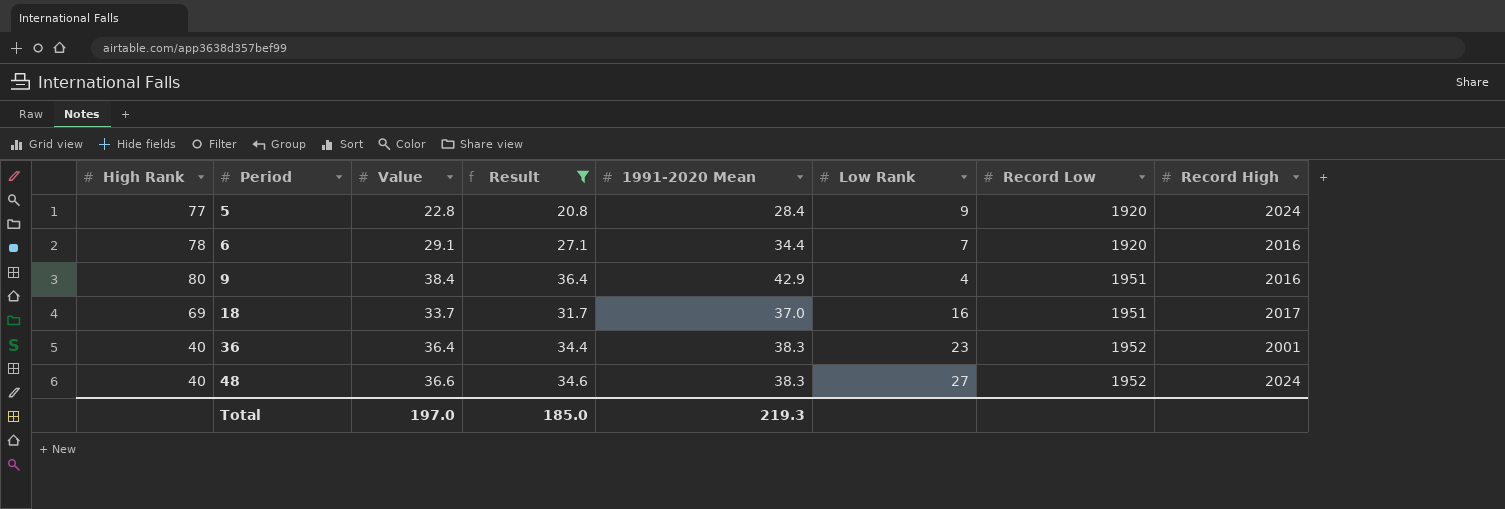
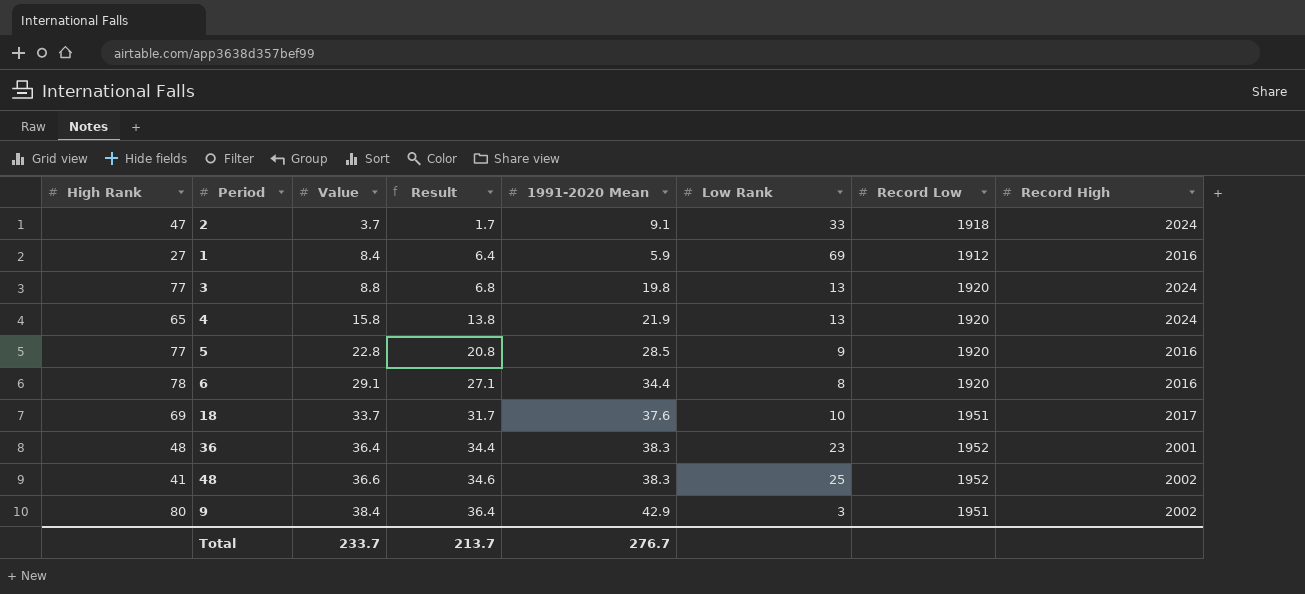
filter: Result >= 20.8 -> none
row order: Period ascending -> Value ascending
5 | 1991-2020 Mean: 28.4 -> 28.5
5 | Record High: 2024 -> 2016
6 | Low Rank: 7 -> 8
18 | 1991-2020 Mean: 37.0 -> 37.6
18 | Low Rank: 16 -> 10
36 | High Rank: 40 -> 48
48 | High Rank: 40 -> 41
48 | Low Rank: 27 -> 25
48 | Record High: 2024 -> 2002
9 | Low Rank: 4 -> 3
9 | Record High: 2016 -> 2002
Total | Value: 197.0 -> 233.7
Total | Result: 185.0 -> 213.7
Total | 1991-2020 Mean: 219.3 -> 276.7

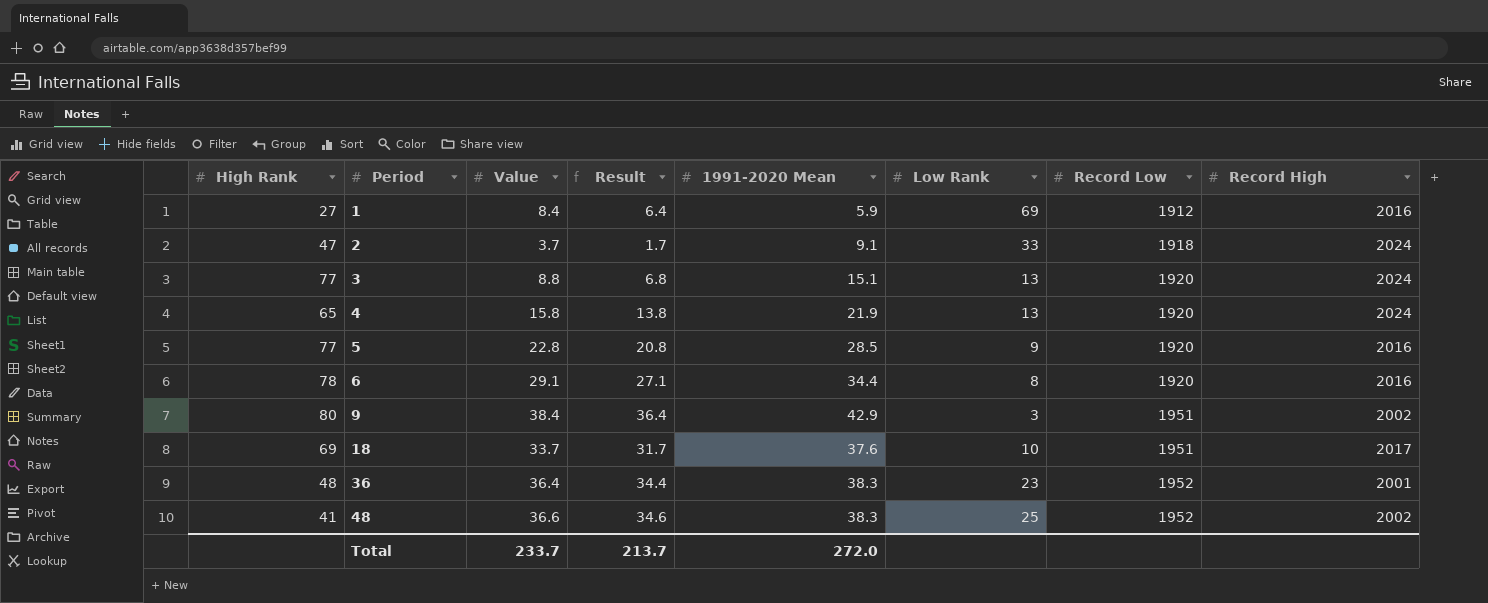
row order: Value ascending -> Period ascending
3 | 1991-2020 Mean: 19.8 -> 15.1
Total | 1991-2020 Mean: 276.7 -> 272.0

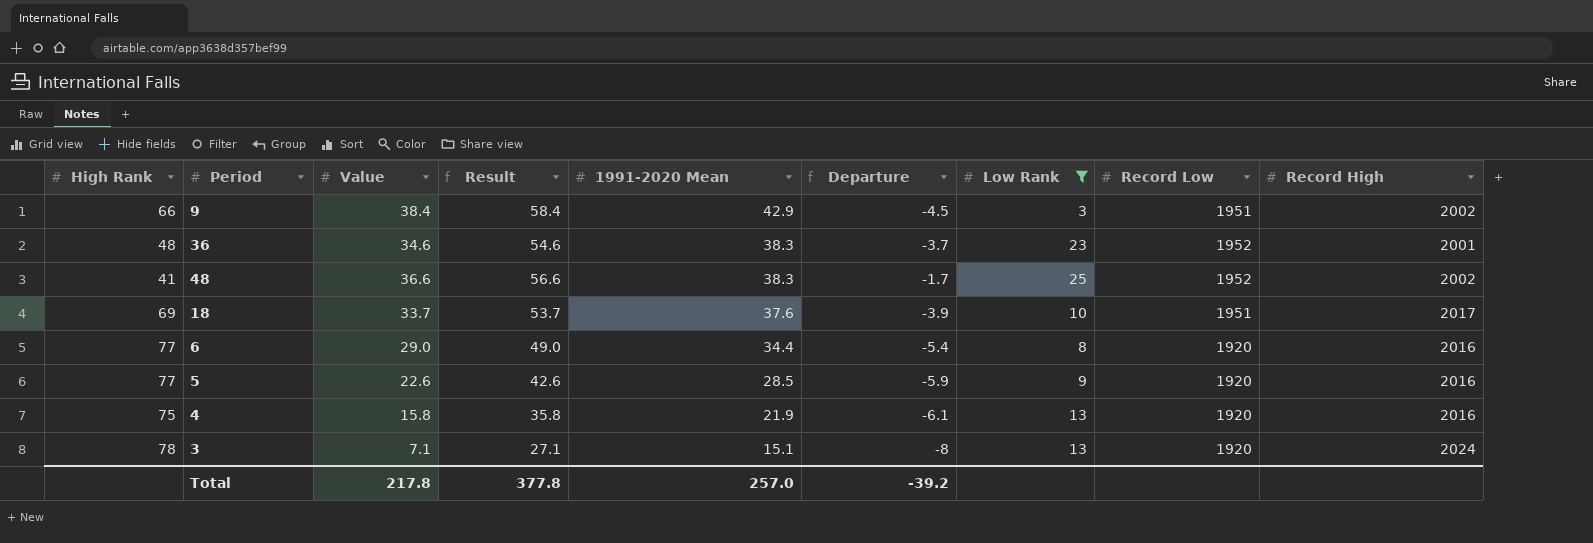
filter: none -> Low Rank <= 25
row order: Period ascending -> 1991-2020 Mean descending
column Result | formula: [Value] - 2 -> [Value] + 20
column Departure | formula: none -> [Value] - [1991-2020 Mean]
9 | High Rank: 80 -> 66
36 | Value: 36.4 -> 34.6
6 | High Rank: 78 -> 77
6 | Value: 29.1 -> 29.0
5 | Value: 22.8 -> 22.6
4 | High Rank: 65 -> 75
4 | Record High: 2024 -> 2016
3 | High Rank: 77 -> 78
3 | Value: 8.8 -> 7.1
Total | Value: 233.7 -> 217.8
Total | Result: 213.7 -> 377.8
Total | 1991-2020 Mean: 272.0 -> 257.0

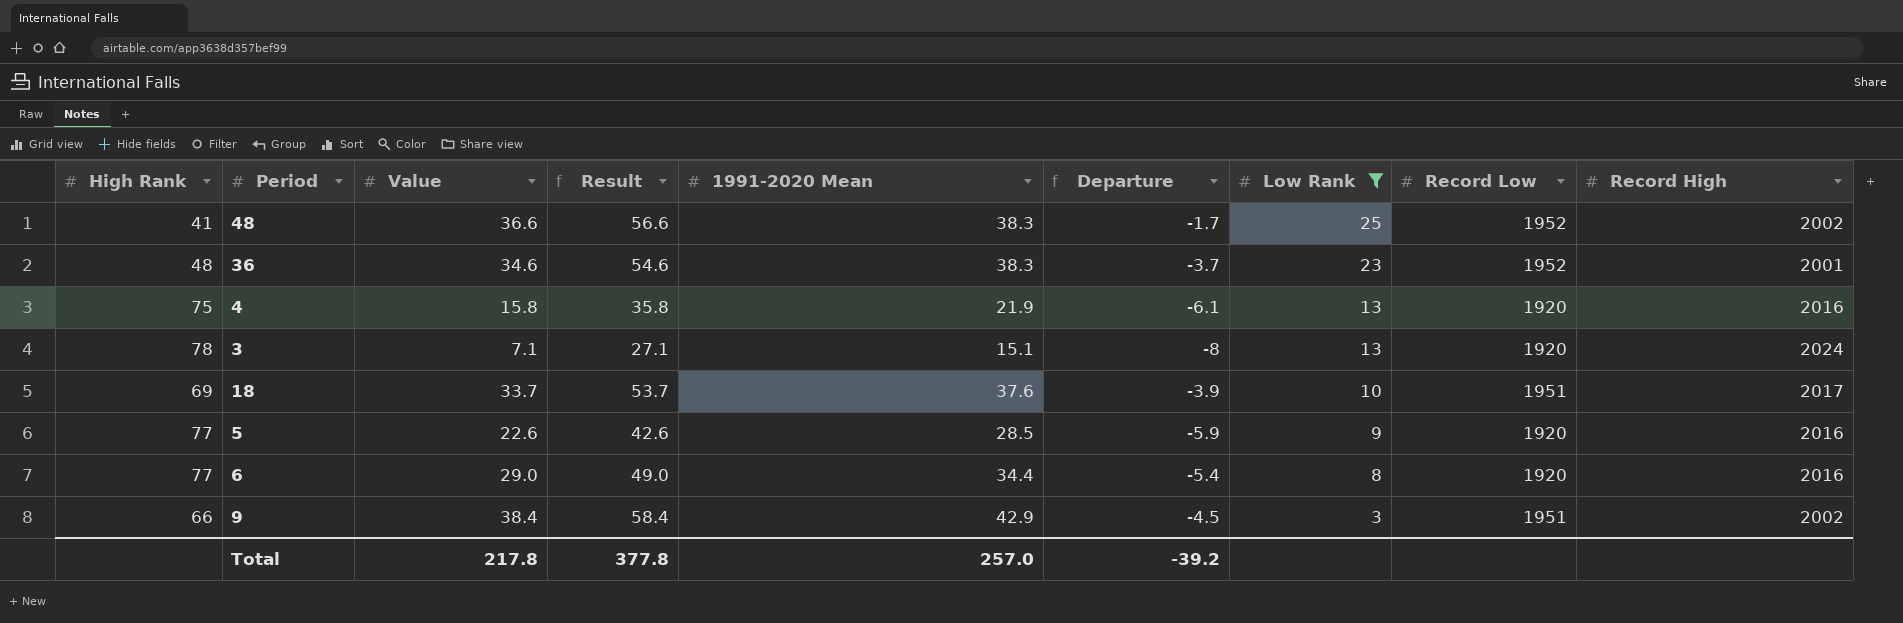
row order: 1991-2020 Mean descending -> Low Rank descending

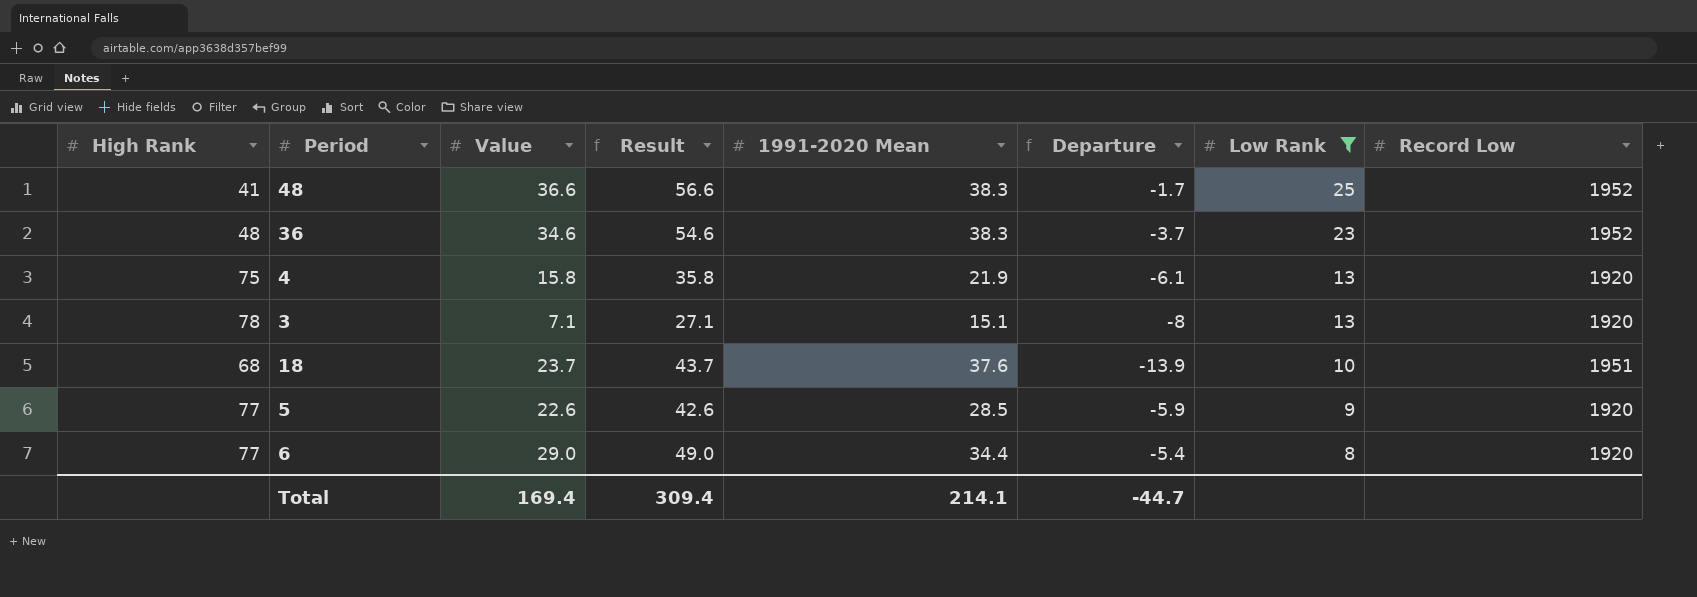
column Record High | position: 9 -> none
row 9: 66 | 38.4 | 58.4 | 42.9 | -4.5 | 3 | 1951 | 2002 -> none
18 | High Rank: 69 -> 68
18 | Value: 33.7 -> 23.7
18 | Result: 53.7 -> 43.7
18 | Departure: -3.9 -> -13.9
Total | Value: 217.8 -> 169.4
Total | Result: 377.8 -> 309.4
Total | 1991-2020 Mean: 257.0 -> 214.1
Total | Departure: -39.2 -> -44.7

